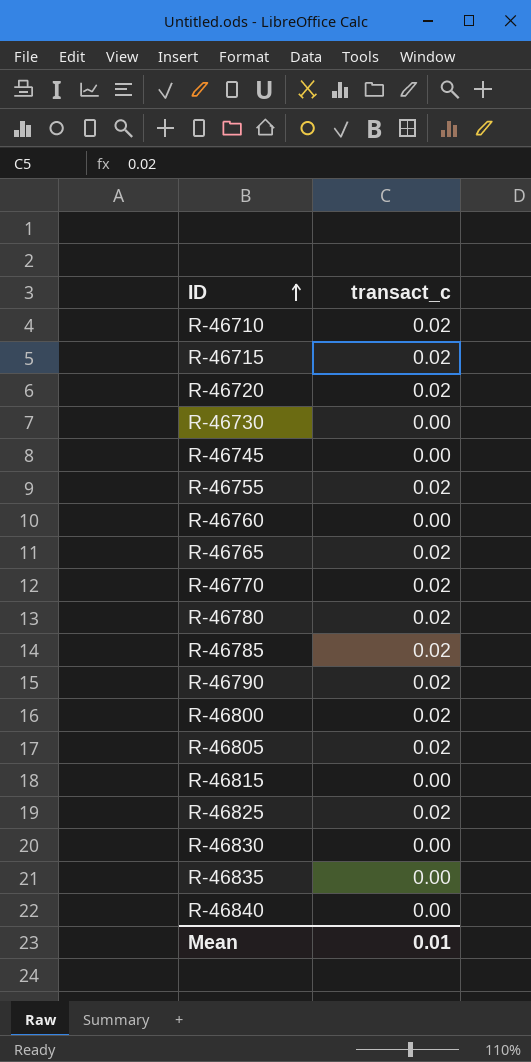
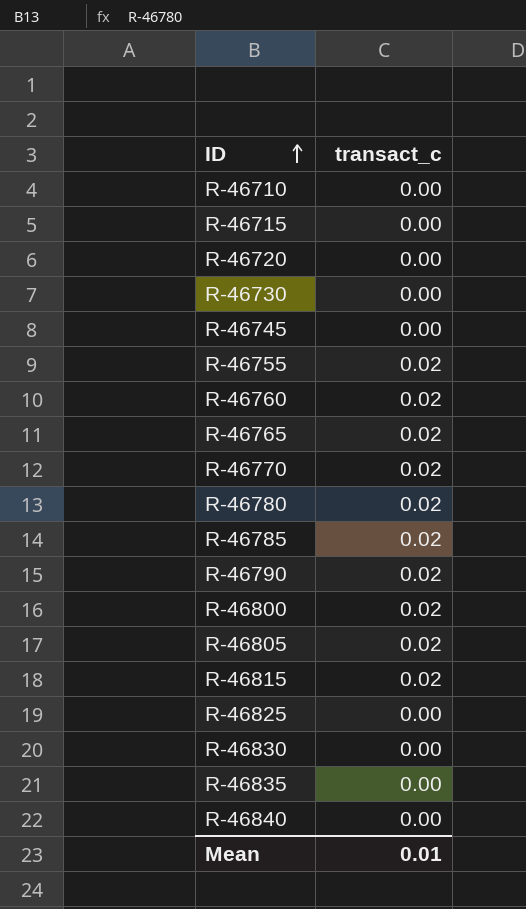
R-46710 | transact_c: 0.02 -> 0.00
R-46715 | transact_c: 0.02 -> 0.00
R-46720 | transact_c: 0.02 -> 0.00
R-46760 | transact_c: 0.00 -> 0.02
R-46815 | transact_c: 0.00 -> 0.02
R-46825 | transact_c: 0.02 -> 0.00

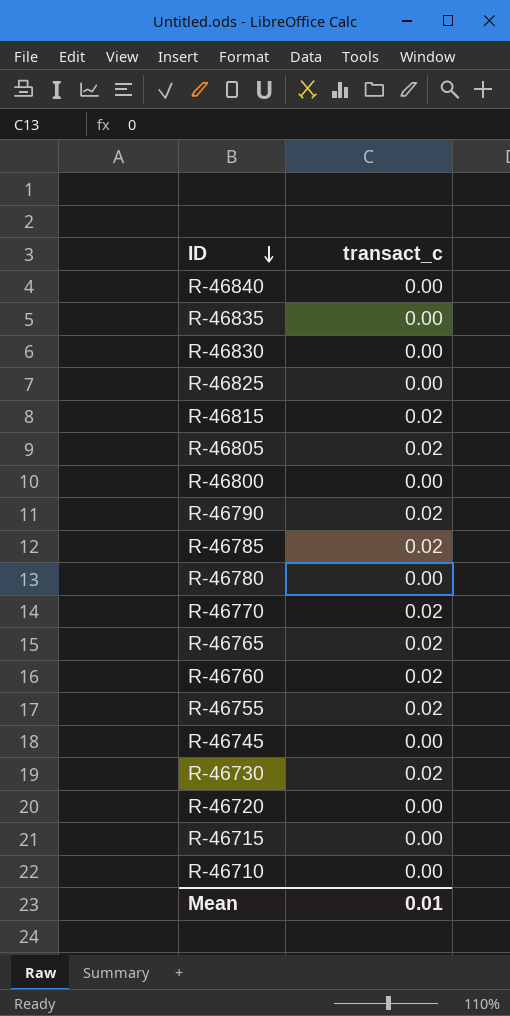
row order: ID ascending -> ID descending
R-46800 | transact_c: 0.02 -> 0.00
R-46780 | transact_c: 0.02 -> 0.00
R-46730 | transact_c: 0.00 -> 0.02

